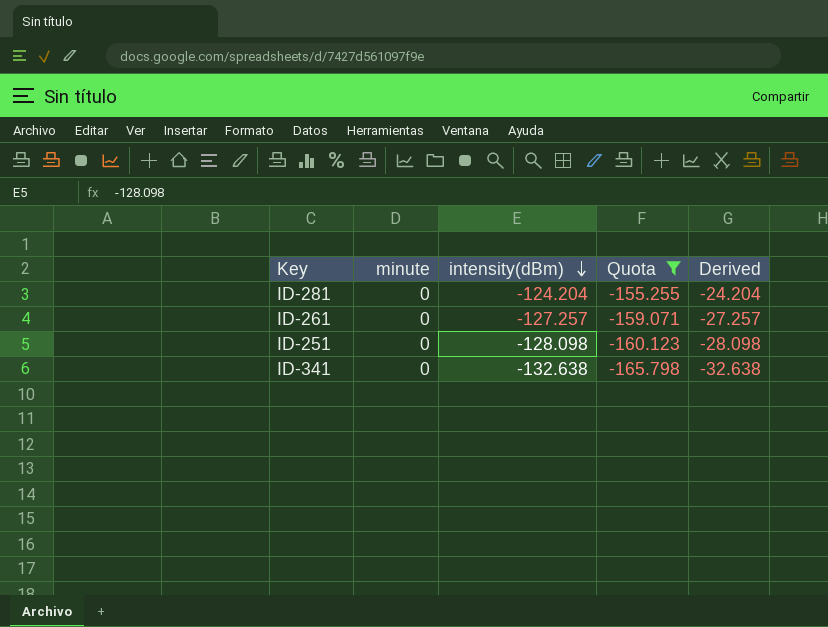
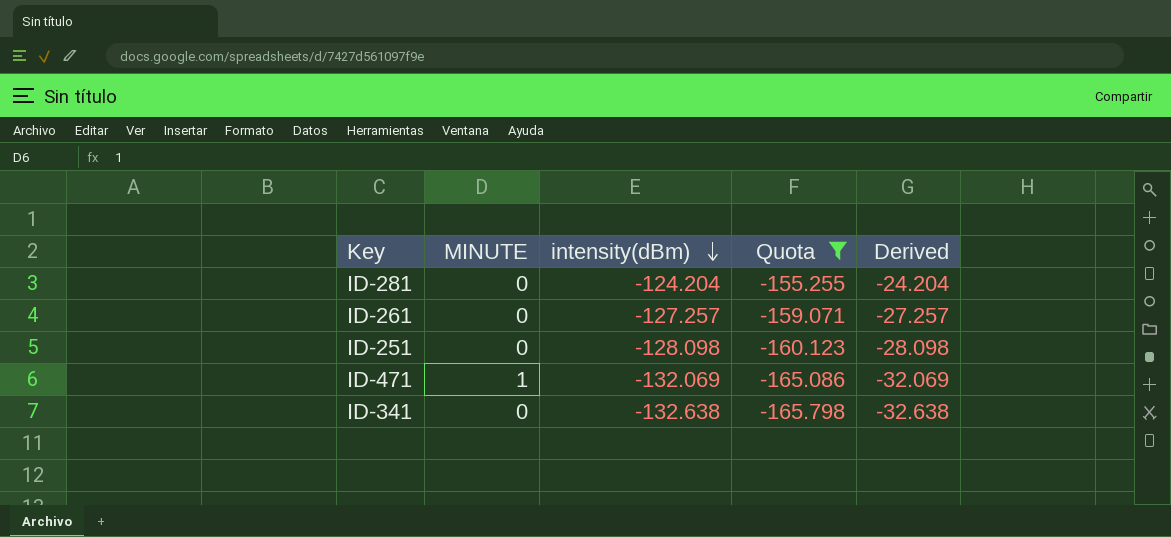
column name: minute -> MINUTE
row ID-471: none -> 1 | -132.069 | -165.086 | -32.069

